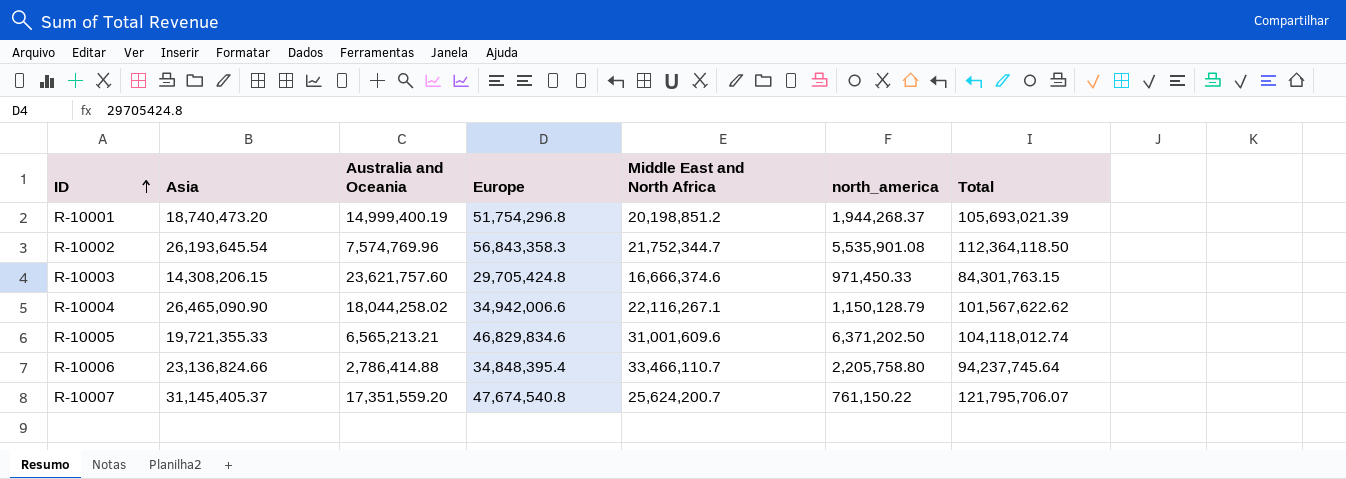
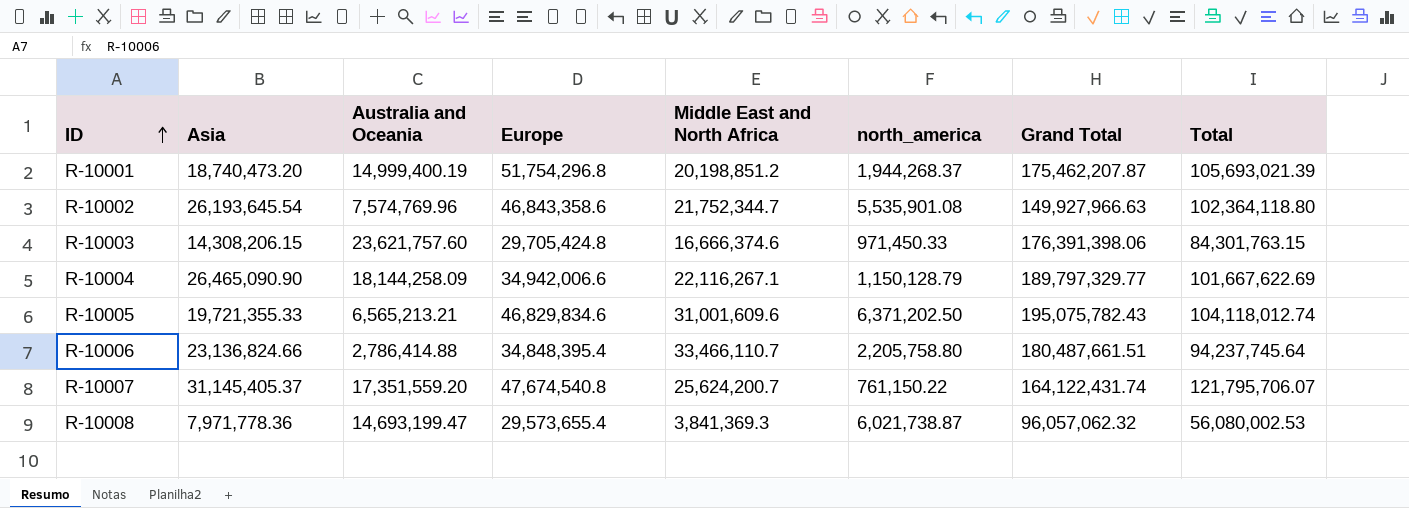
column Grand Total | position: none -> 7
R-10002 | Europe: 56,843,358.3 -> 46,843,358.6
R-10002 | Total: 112,364,118.50 -> 102,364,118.80
R-10004 | Australia and Oceania: 18,044,258.02 -> 18,144,258.09
R-10004 | Total: 101,567,622.62 -> 101,667,622.69
row R-10008: none -> 7,971,778.36 | 14,693,199.47 | 29,573,655.4 | 3,841,369.3 | 6,021,738.87 | 96,057,062.32 | 56,080,002.53

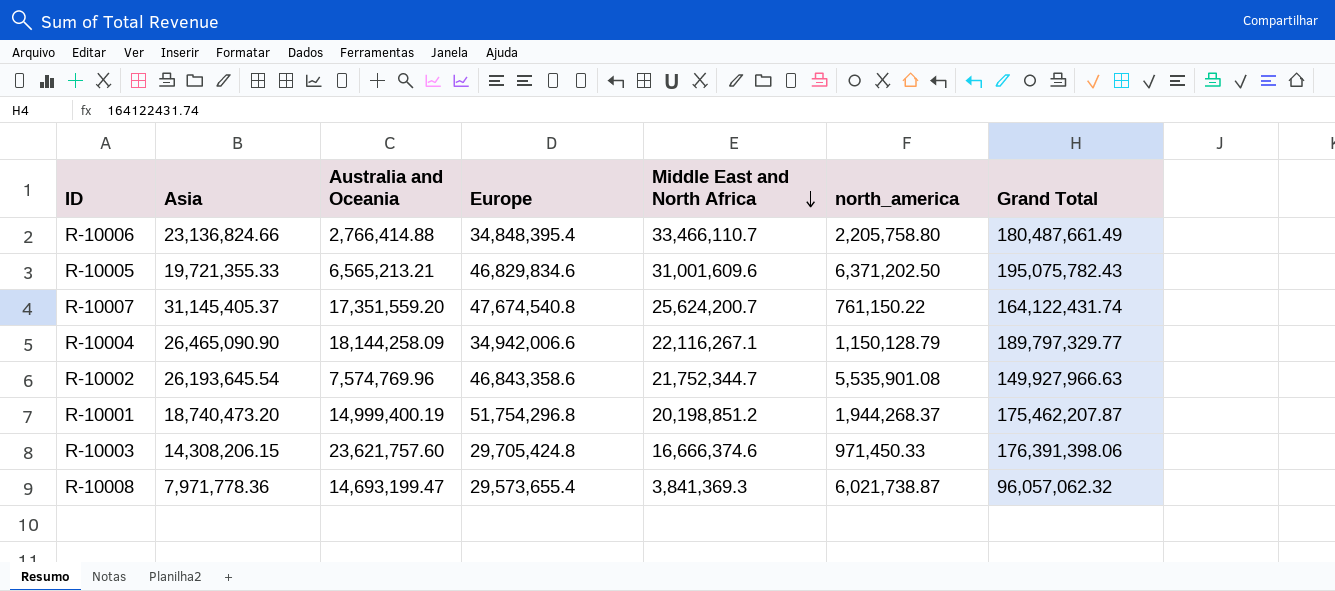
row order: ID ascending -> Middle East and North Africa descending
column Total | formula: [Asia] + [Australia and Oceania] + [Europe] + [Middle East and North Africa] -> none
R-10006 | Australia and Oceania: 2,786,414.88 -> 2,766,414.88
R-10006 | Grand Total: 180,487,661.51 -> 180,487,661.49

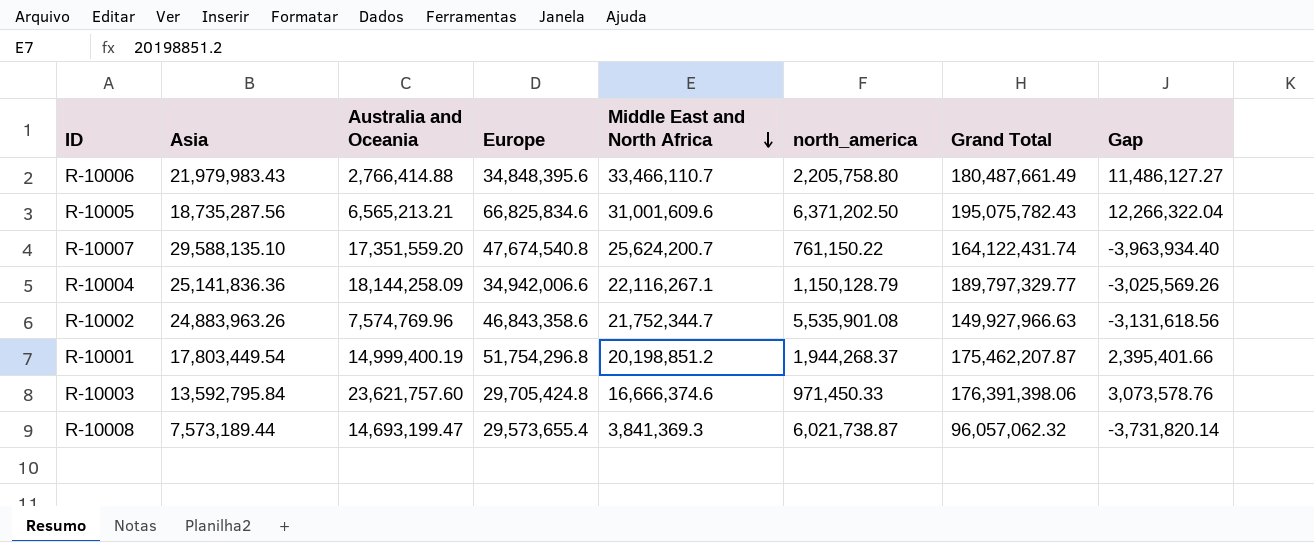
column Gap | formula: none -> [Middle East and North Africa] - [Asia]
R-10006 | Asia: 23,136,824.66 -> 21,979,983.43
R-10006 | Europe: 34,848,395.4 -> 34,848,395.6
R-10005 | Asia: 19,721,355.33 -> 18,735,287.56
R-10005 | Europe: 46,829,834.6 -> 66,825,834.6
R-10007 | Asia: 31,145,405.37 -> 29,588,135.10
R-10004 | Asia: 26,465,090.90 -> 25,141,836.36
R-10002 | Asia: 26,193,645.54 -> 24,883,963.26
R-10001 | Asia: 18,740,473.20 -> 17,803,449.54
R-10003 | Asia: 14,308,206.15 -> 13,592,795.84
R-10008 | Asia: 7,971,778.36 -> 7,573,189.44

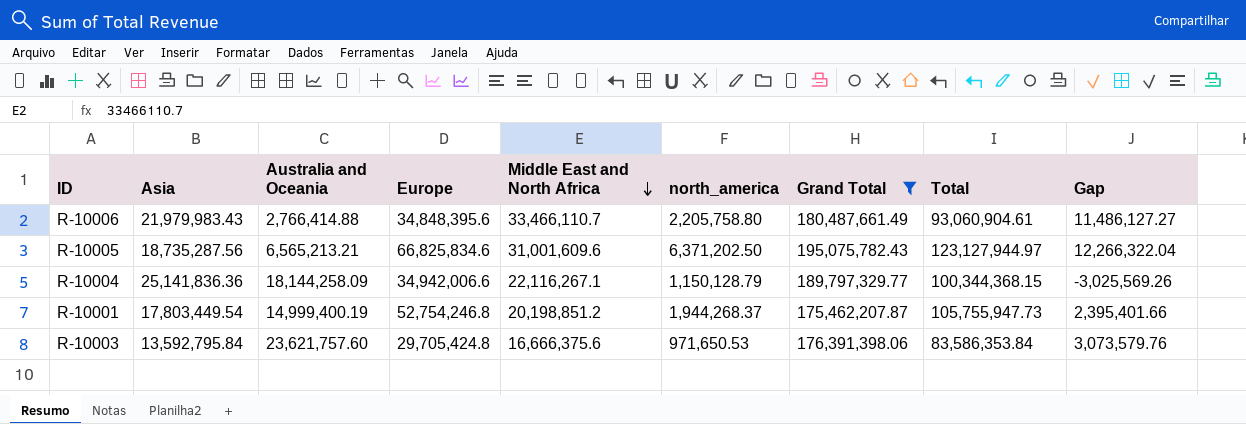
filter: none -> Grand Total >= 175,462,207.87
column Total | formula: none -> [Asia] + [Australia and Oceania] + [Europe] + [Middle East and North Africa]
R-10001 | Europe: 51,754,296.8 -> 52,754,246.8
R-10003 | Middle East and North Africa: 16,666,374.6 -> 16,666,375.6
R-10003 | north_america: 971,450.33 -> 971,650.53
R-10003 | Gap: 3,073,578.76 -> 3,073,579.76

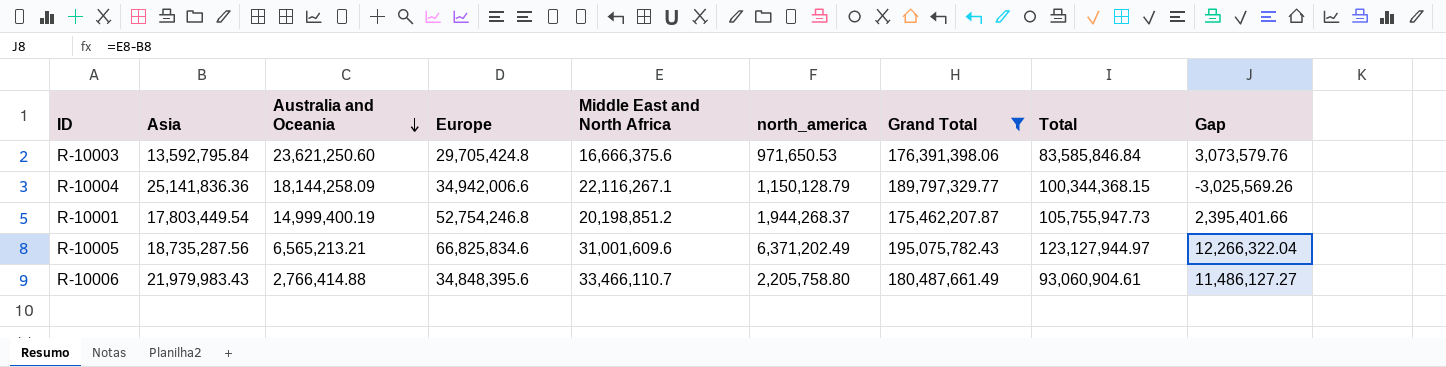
row order: Middle East and North Africa descending -> Australia and Oceania descending
R-10003 | Australia and Oceania: 23,621,757.60 -> 23,621,250.60
R-10003 | Total: 83,586,353.84 -> 83,585,846.84
R-10005 | north_america: 6,371,202.50 -> 6,371,202.49

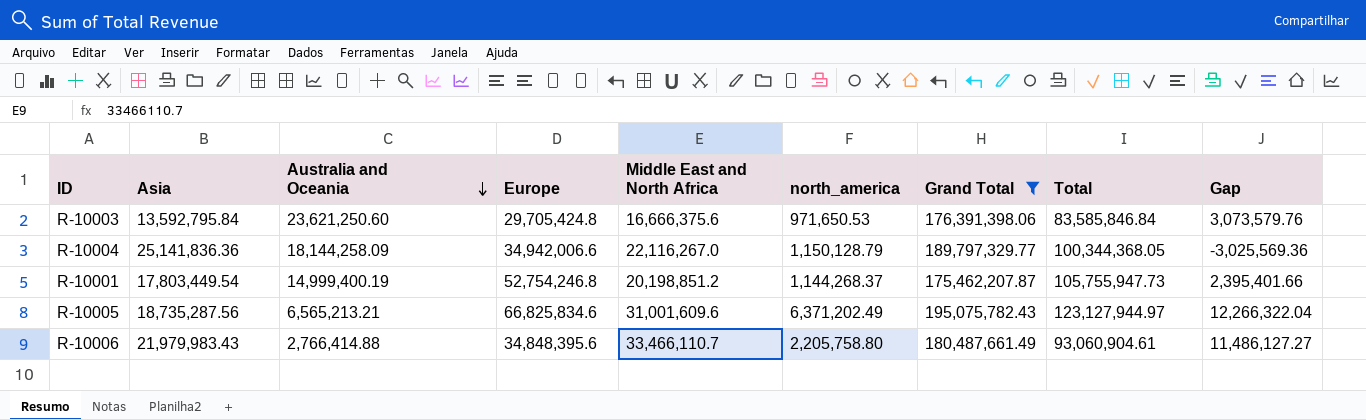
R-10004 | Middle East and North Africa: 22,116,267.1 -> 22,116,267.0
R-10004 | Total: 100,344,368.15 -> 100,344,368.05
R-10004 | Gap: -3,025,569.26 -> -3,025,569.36
R-10001 | north_america: 1,944,268.37 -> 1,144,268.37

